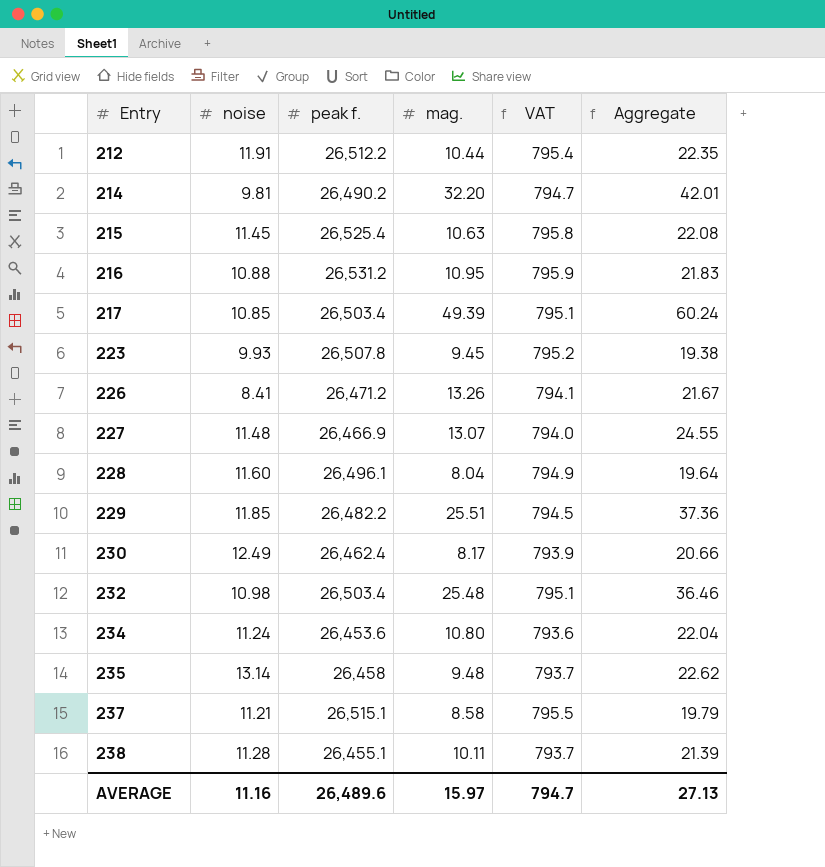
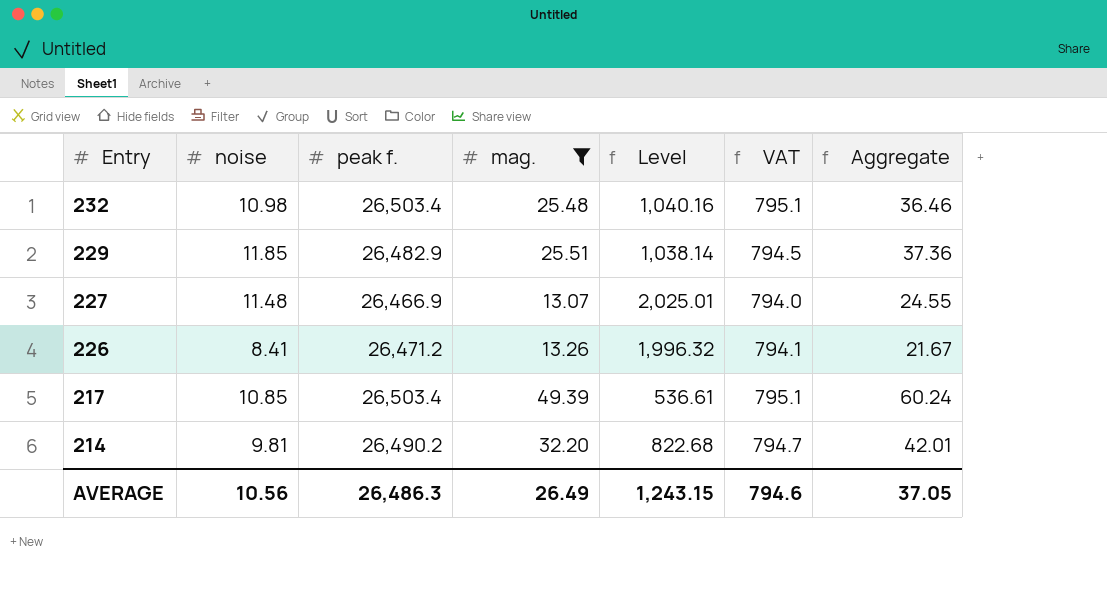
filter: none -> mag. >= 13.07
row order: Entry ascending -> Entry descending
column Level | formula: none -> [peak f.] / [mag.]
229 | peak f.: 26,482.2 -> 26,482.9
AVERAGE | noise: 11.16 -> 10.56
AVERAGE | peak f.: 26,489.6 -> 26,486.3
AVERAGE | mag.: 15.97 -> 26.49
AVERAGE | VAT: 794.7 -> 794.6
AVERAGE | Aggregate: 27.13 -> 37.05

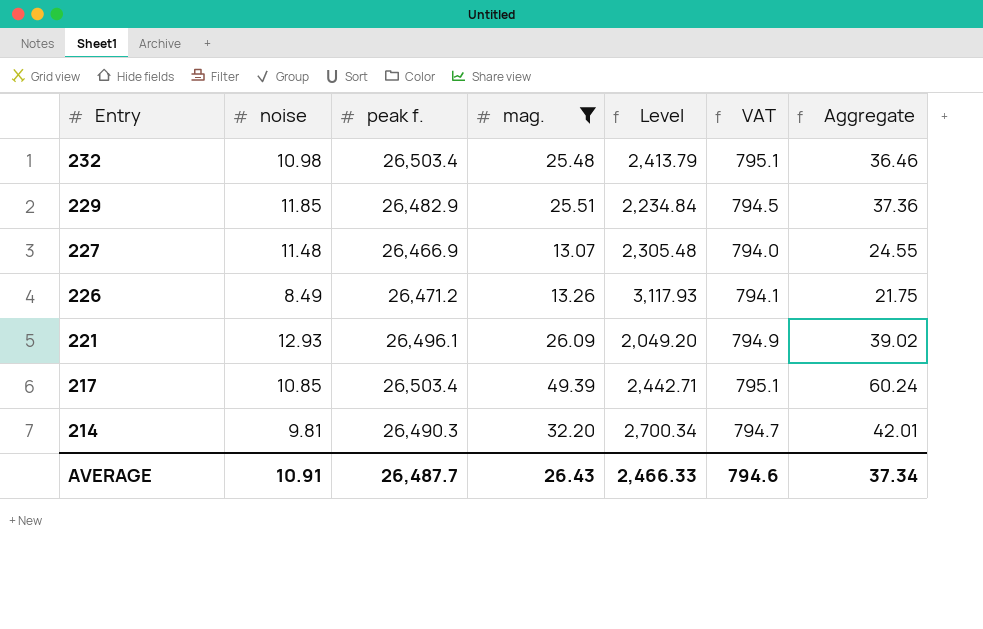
column Level | formula: [peak f.] / [mag.] -> [peak f.] / [noise]
226 | noise: 8.41 -> 8.49
226 | Aggregate: 21.67 -> 21.75
row 221: none -> 12.93 | 26,496.1 | 26.09 | 2,049.20 | 794.9 | 39.02
214 | peak f.: 26,490.2 -> 26,490.3
AVERAGE | noise: 10.56 -> 10.91
AVERAGE | peak f.: 26,486.3 -> 26,487.7
AVERAGE | mag.: 26.49 -> 26.43
AVERAGE | Level: 1,243.15 -> 2,466.33
AVERAGE | Aggregate: 37.05 -> 37.34

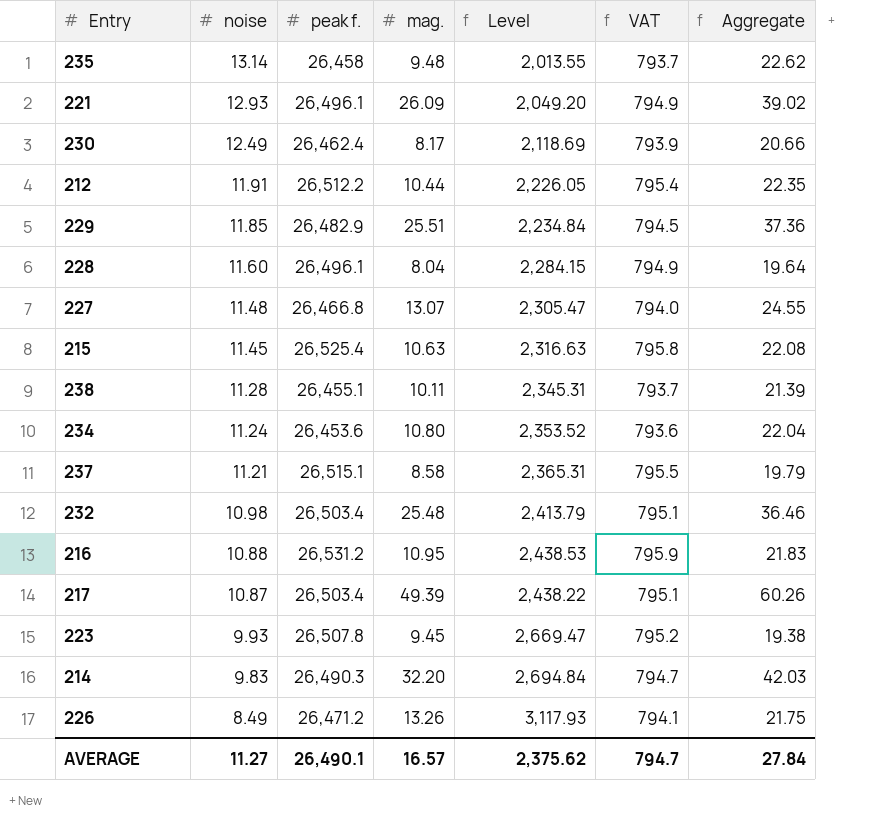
filter: mag. >= 13.07 -> none
row order: Entry descending -> noise descending
227 | peak f.: 26,466.9 -> 26,466.8
227 | Level: 2,305.48 -> 2,305.47
217 | noise: 10.85 -> 10.87
217 | Level: 2,442.71 -> 2,438.22
217 | Aggregate: 60.24 -> 60.26
214 | noise: 9.81 -> 9.83
214 | Level: 2,700.34 -> 2,694.84
214 | Aggregate: 42.01 -> 42.03
AVERAGE | noise: 10.91 -> 11.27
AVERAGE | peak f.: 26,487.7 -> 26,490.1
AVERAGE | mag.: 26.43 -> 16.57
AVERAGE | Level: 2,466.33 -> 2,375.62
AVERAGE | VAT: 794.6 -> 794.7
AVERAGE | Aggregate: 37.34 -> 27.84

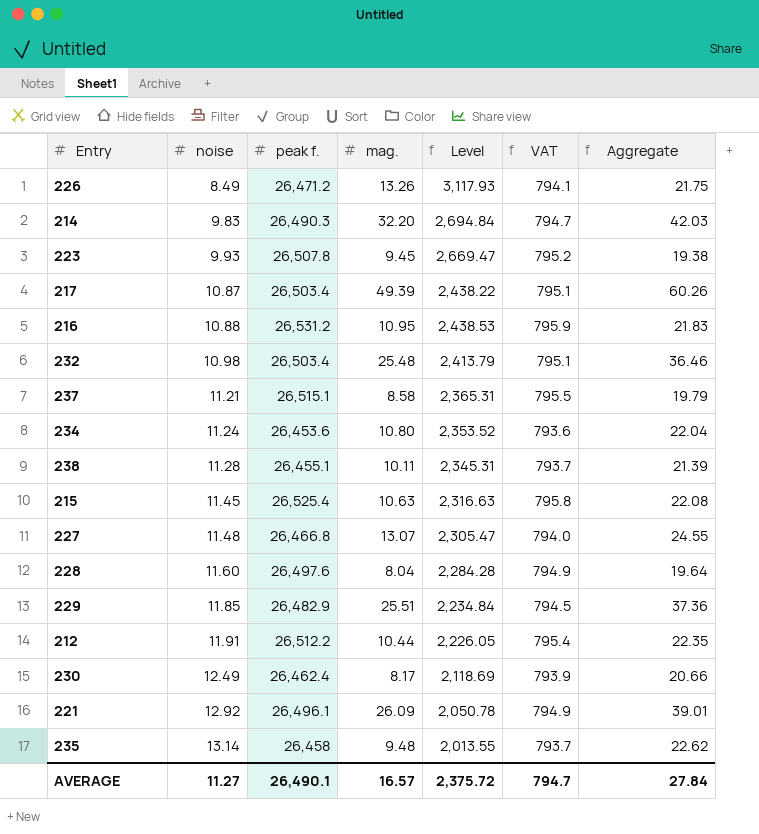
row order: noise descending -> noise ascending
228 | peak f.: 26,496.1 -> 26,497.6
228 | Level: 2,284.15 -> 2,284.28
221 | noise: 12.93 -> 12.92
221 | Level: 2,049.20 -> 2,050.78
221 | Aggregate: 39.02 -> 39.01
AVERAGE | Level: 2,375.62 -> 2,375.72

